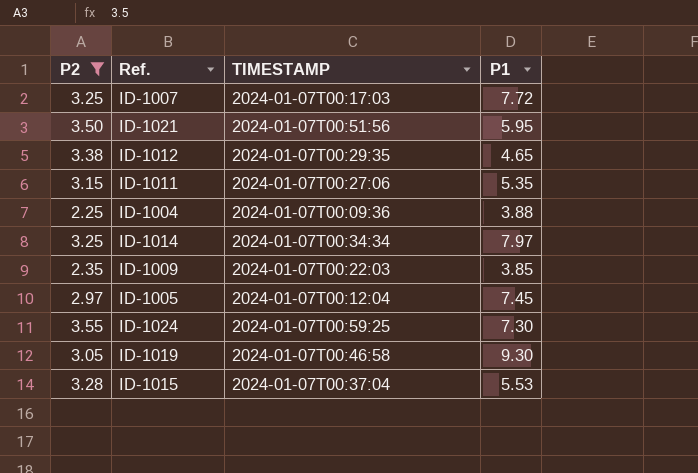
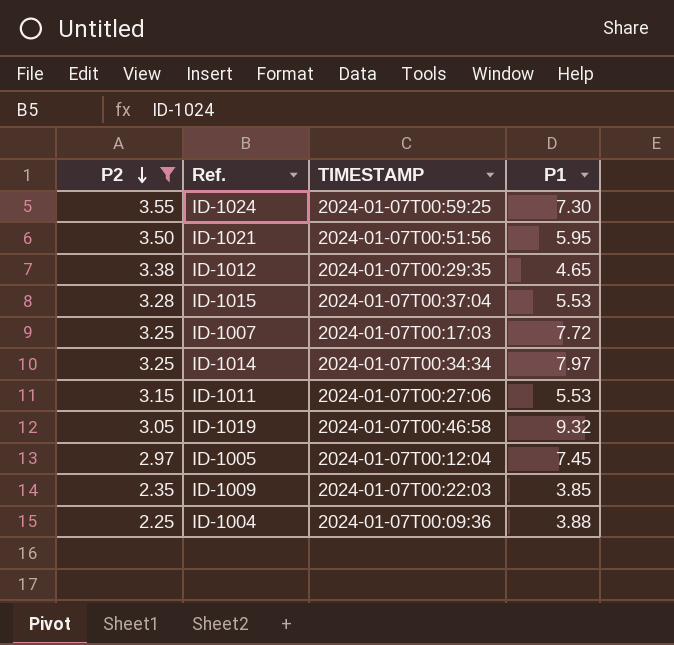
row order: none -> P2 descending
ID-1011 | P1: 5.35 -> 5.53
ID-1019 | P1: 9.30 -> 9.32

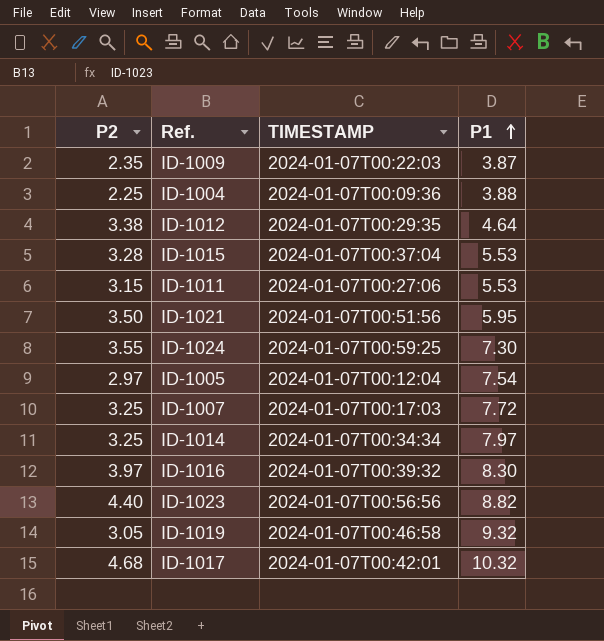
filter: P2 <= 3.55 -> none
row order: P2 descending -> P1 ascending
ID-1009 | P1: 3.85 -> 3.87
ID-1012 | P1: 4.65 -> 4.64
ID-1005 | P1: 7.45 -> 7.54

